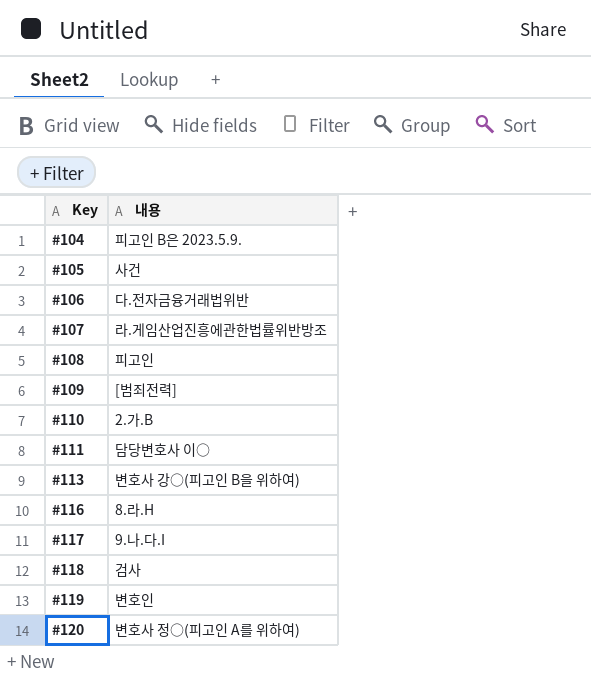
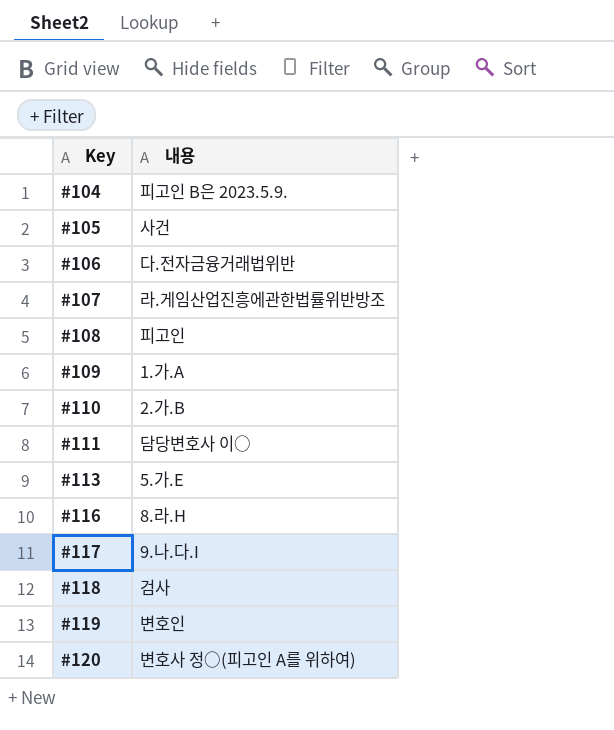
#109 | 내용: [범죄전력] -> 1.가.A
#113 | 내용: 변호사 강○(피고인 B을 위하여) -> 5.가.E

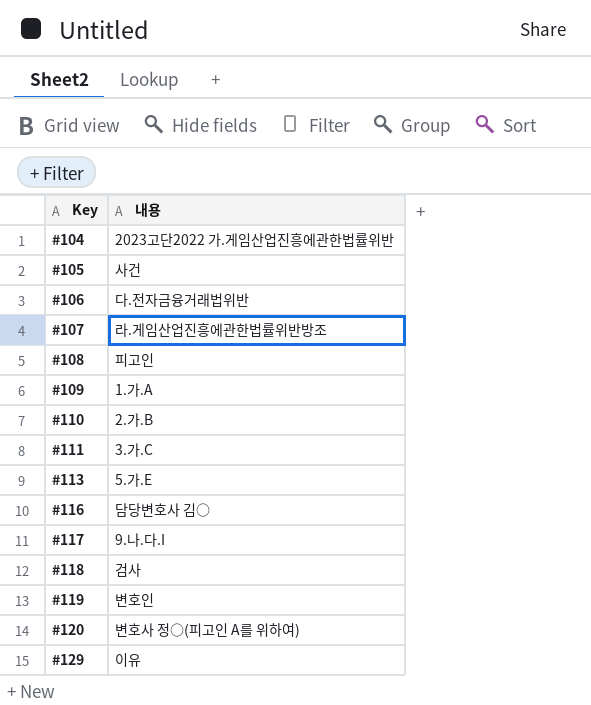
#104 | 내용: 피고인 B은 2023.5.9. -> 2023고단2022 가.게임산업진흥에관한법률위반
#111 | 내용: 담당변호사 이○ -> 3.가.C
#116 | 내용: 8.라.H -> 담당변호사 김○
row #129: none -> 이유

